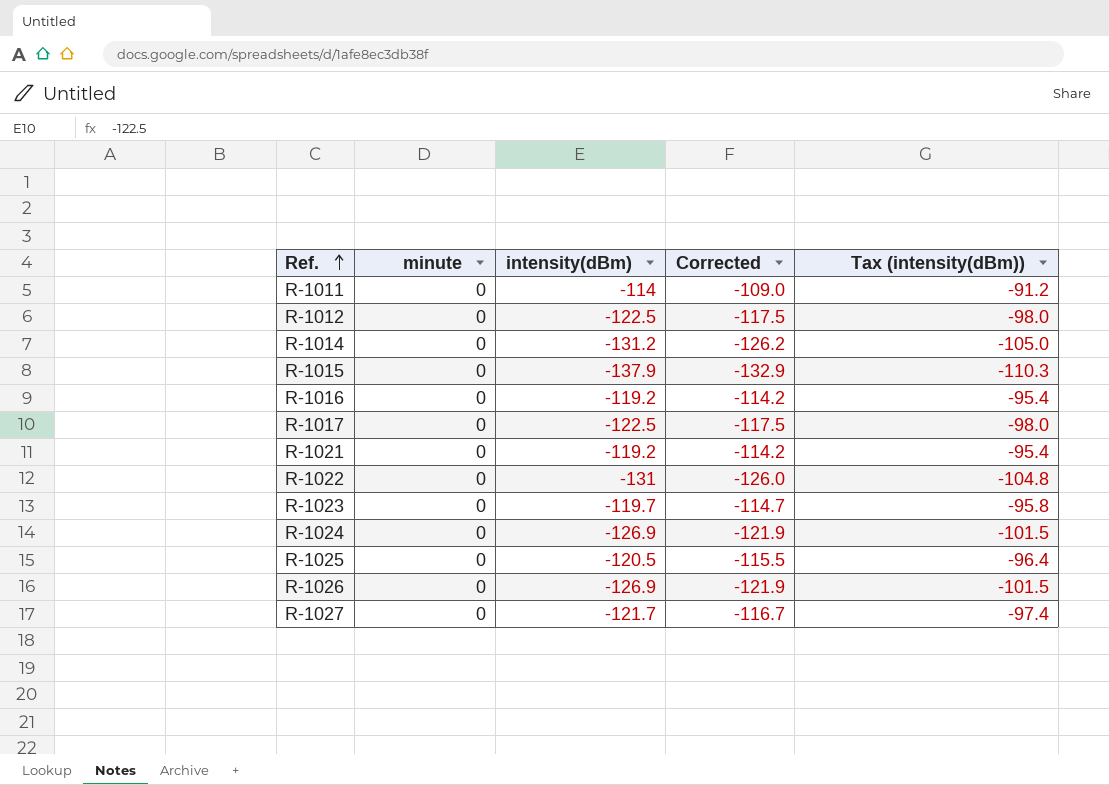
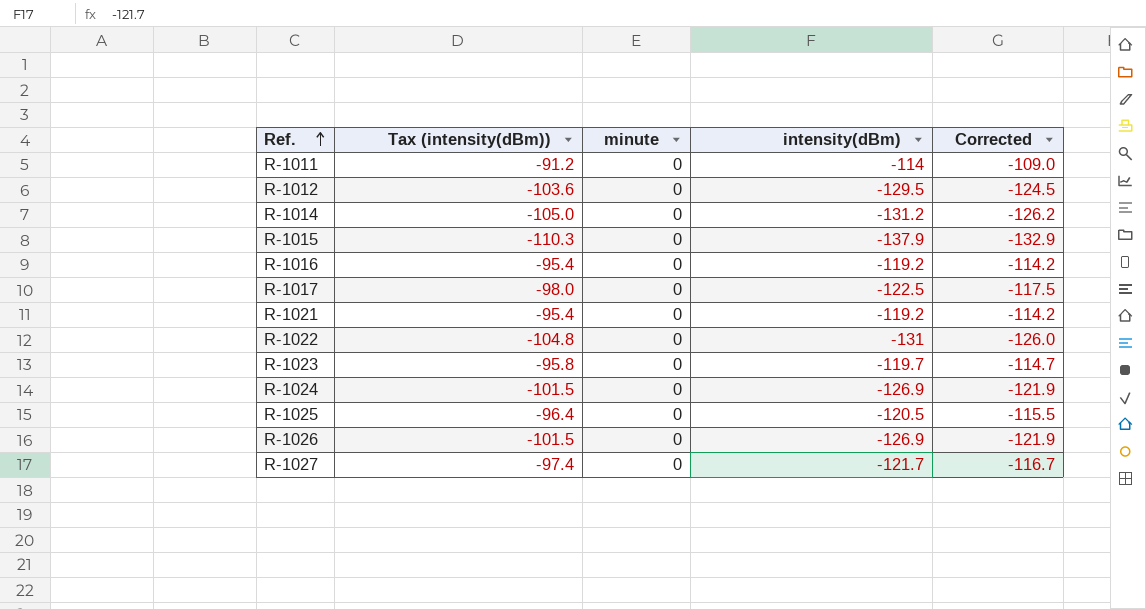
column Tax (intensity(dBm)) | position: 5 -> 2
R-1012 | Tax (intensity(dBm)): -98.0 -> -103.6
R-1012 | intensity(dBm): -122.5 -> -129.5
R-1012 | Corrected: -117.5 -> -124.5

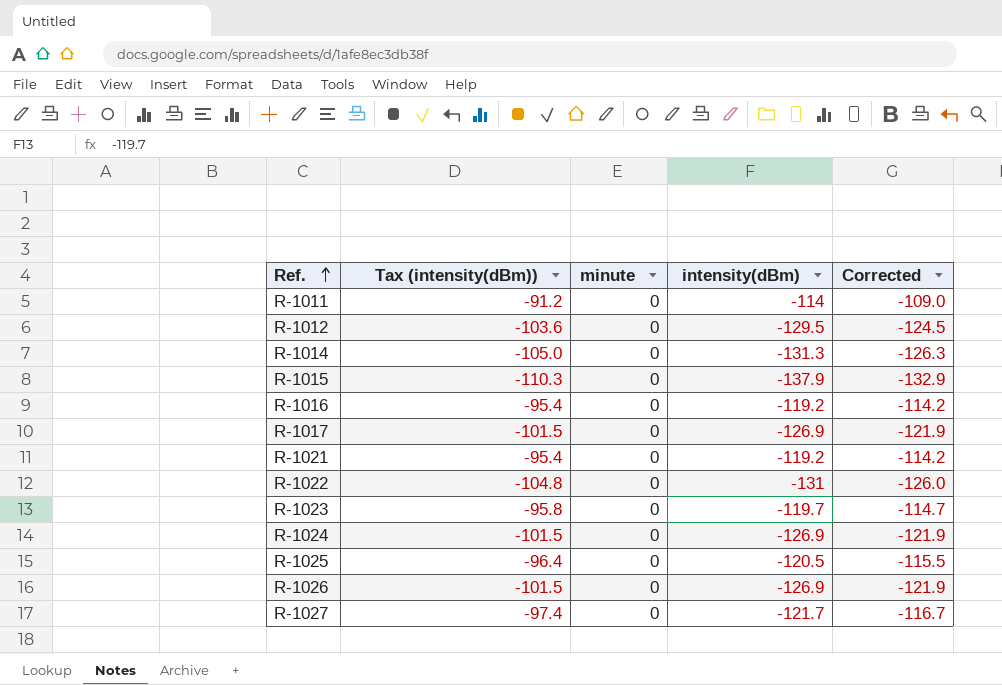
R-1014 | intensity(dBm): -131.2 -> -131.3
R-1014 | Corrected: -126.2 -> -126.3
R-1017 | Tax (intensity(dBm)): -98.0 -> -101.5
R-1017 | intensity(dBm): -122.5 -> -126.9
R-1017 | Corrected: -117.5 -> -121.9

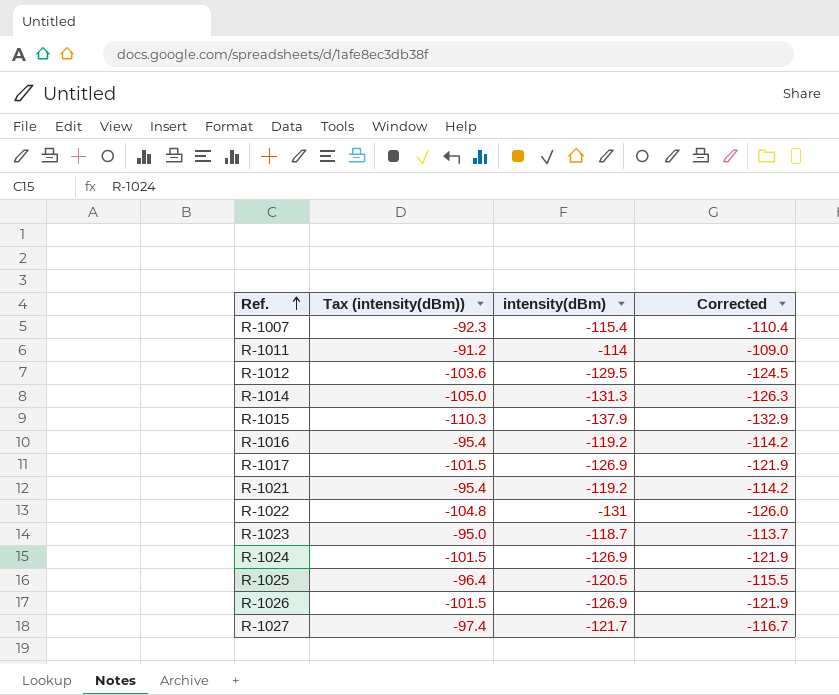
column minute | position: 3 -> none
row R-1007: none -> -92.3 | -115.4 | -110.4
R-1023 | Tax (intensity(dBm)): -95.8 -> -95.0
R-1023 | intensity(dBm): -119.7 -> -118.7
R-1023 | Corrected: -114.7 -> -113.7

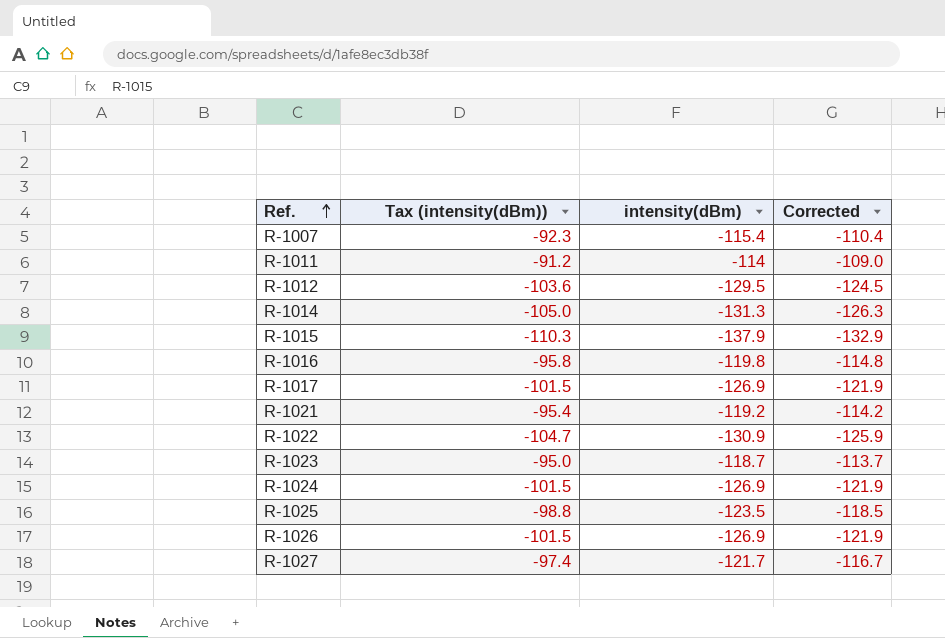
R-1016 | Tax (intensity(dBm)): -95.4 -> -95.8
R-1016 | intensity(dBm): -119.2 -> -119.8
R-1016 | Corrected: -114.2 -> -114.8
R-1022 | Tax (intensity(dBm)): -104.8 -> -104.7
R-1022 | intensity(dBm): -131 -> -130.9
R-1022 | Corrected: -126.0 -> -125.9
R-1025 | Tax (intensity(dBm)): -96.4 -> -98.8
R-1025 | intensity(dBm): -120.5 -> -123.5
R-1025 | Corrected: -115.5 -> -118.5

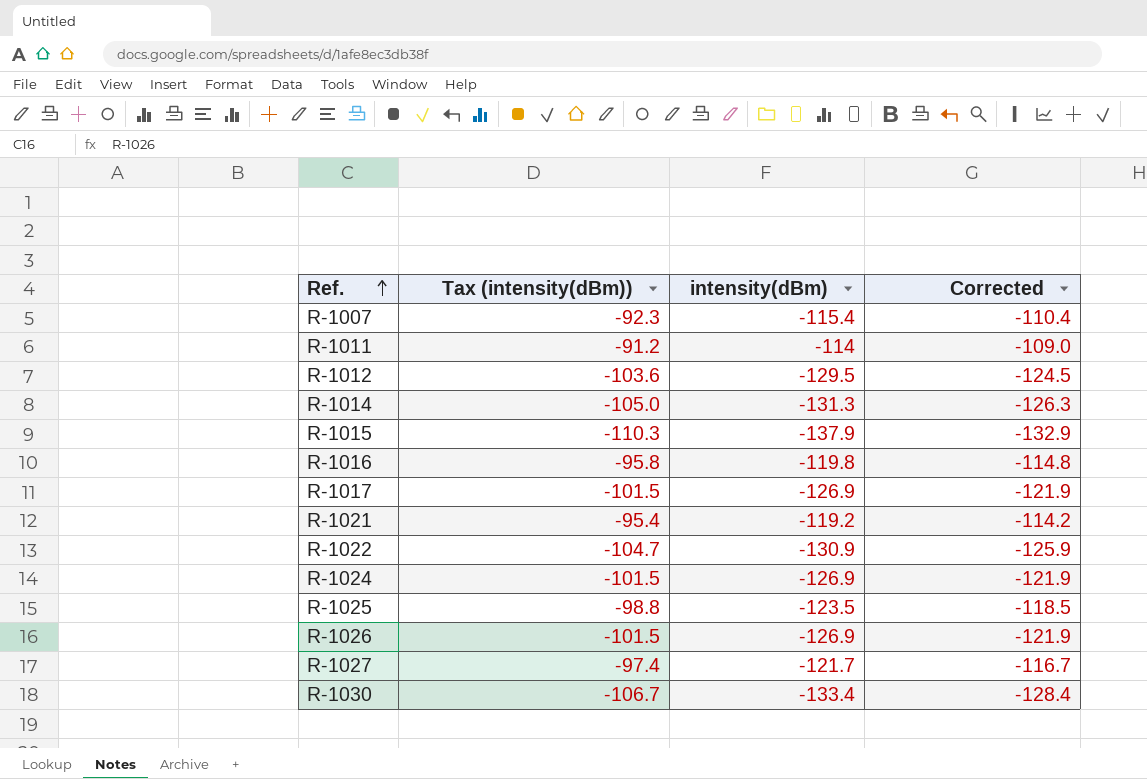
row R-1023: -95.0 | -118.7 | -113.7 -> none
row R-1030: none -> -106.7 | -133.4 | -128.4

